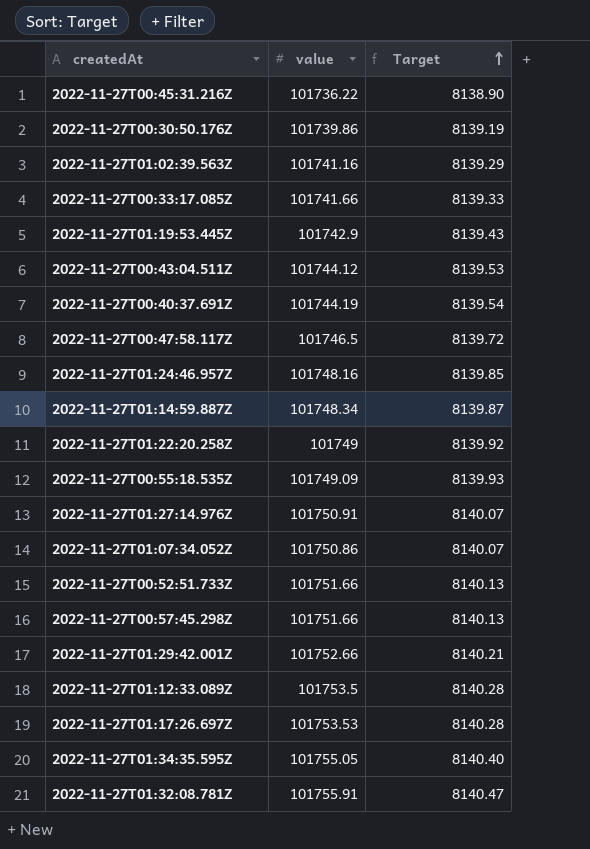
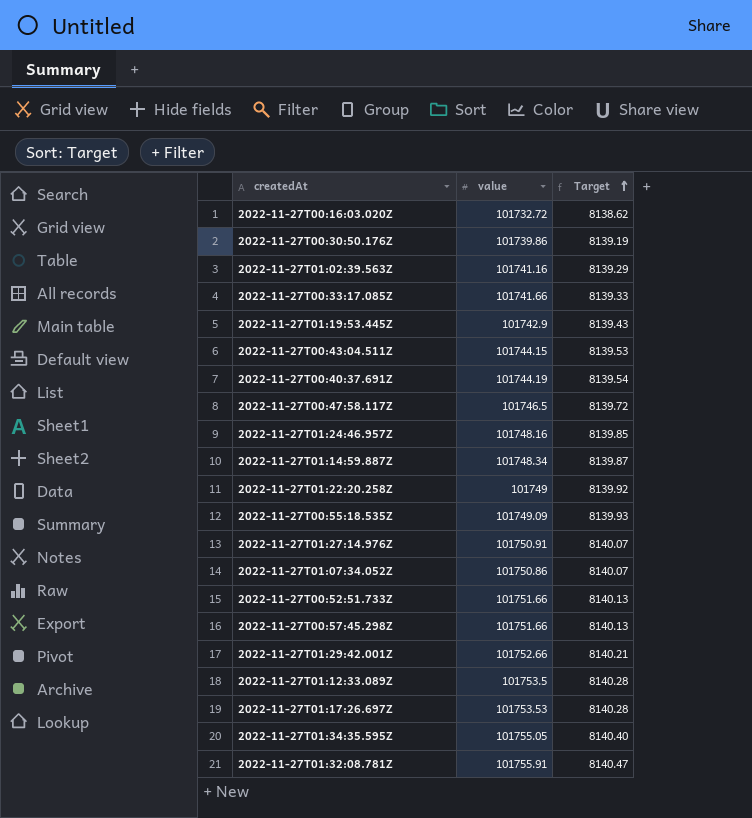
row 2022-11-27T00:45:31.216Z: 101736.22 | 8138.90 -> none
row 2022-11-27T00:16:03.020Z: none -> 101732.72 | 8138.62
2022-11-27T00:43:04.511Z | value: 101744.12 -> 101744.15

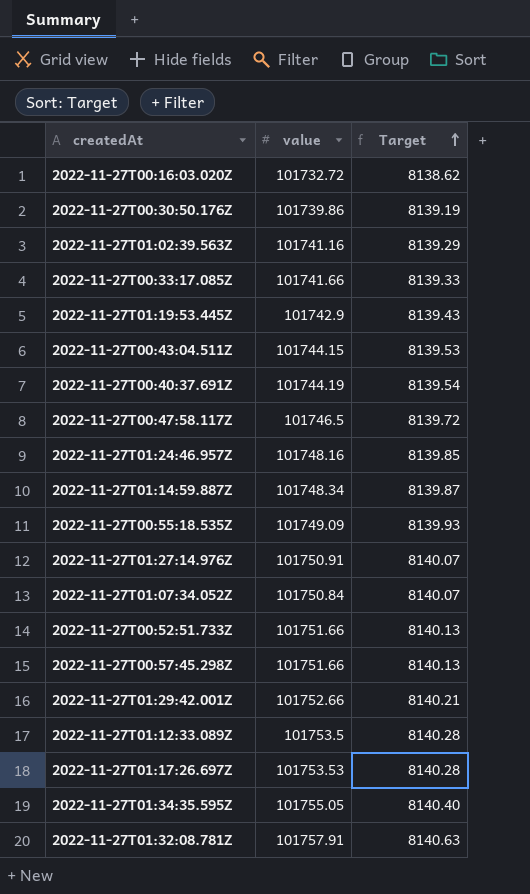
row 2022-11-27T01:22:20.258Z: 101749 | 8139.92 -> none
2022-11-27T01:07:34.052Z | value: 101750.86 -> 101750.84
2022-11-27T01:32:08.781Z | value: 101755.91 -> 101757.91
2022-11-27T01:32:08.781Z | Target: 8140.47 -> 8140.63

